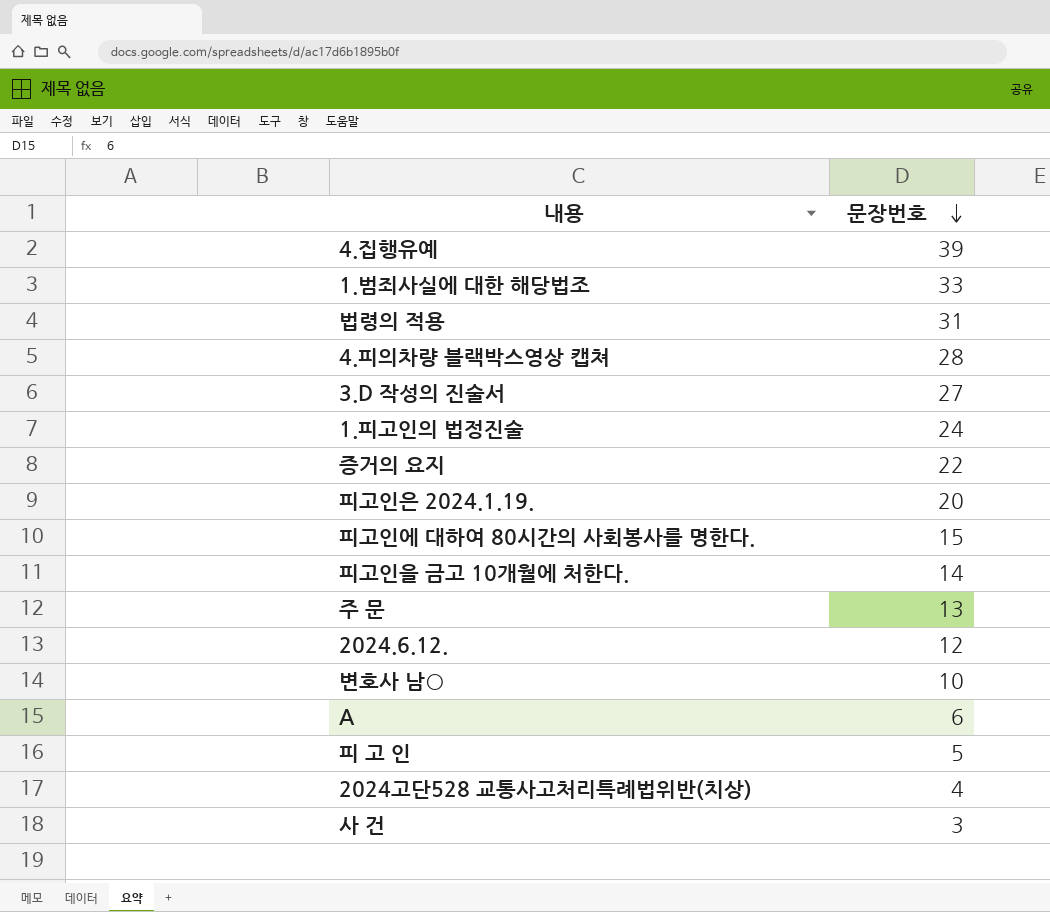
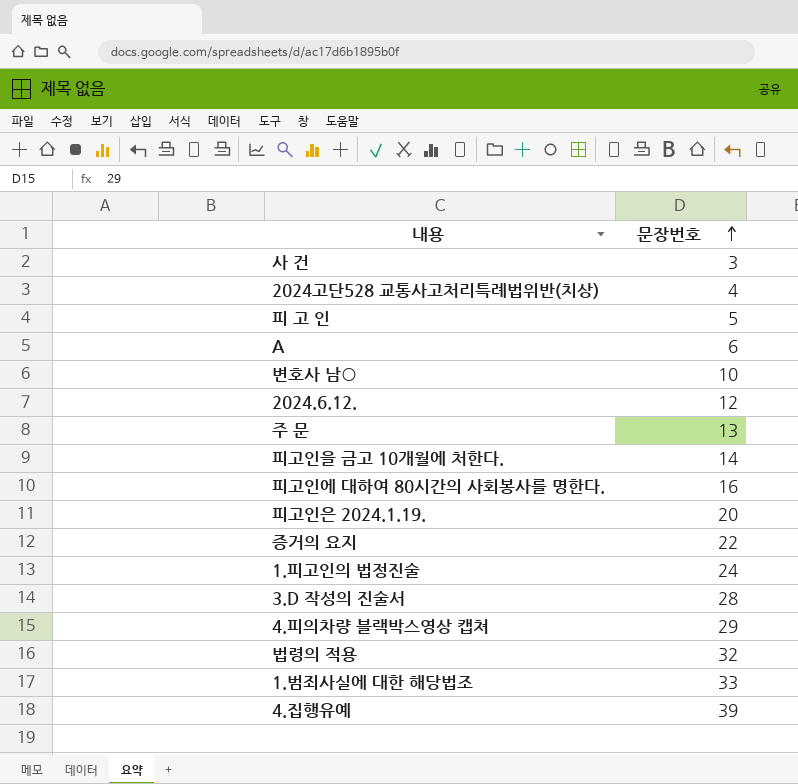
row order: 문장번호 descending -> 문장번호 ascending
피고인에 대하여 80시간의 사회봉사를 명한다. | 문장번호: 15 -> 16
3.D 작성의 진술서 | 문장번호: 27 -> 28
4.피의차량 블랙박스영상 캡쳐 | 문장번호: 28 -> 29
법령의 적용 | 문장번호: 31 -> 32

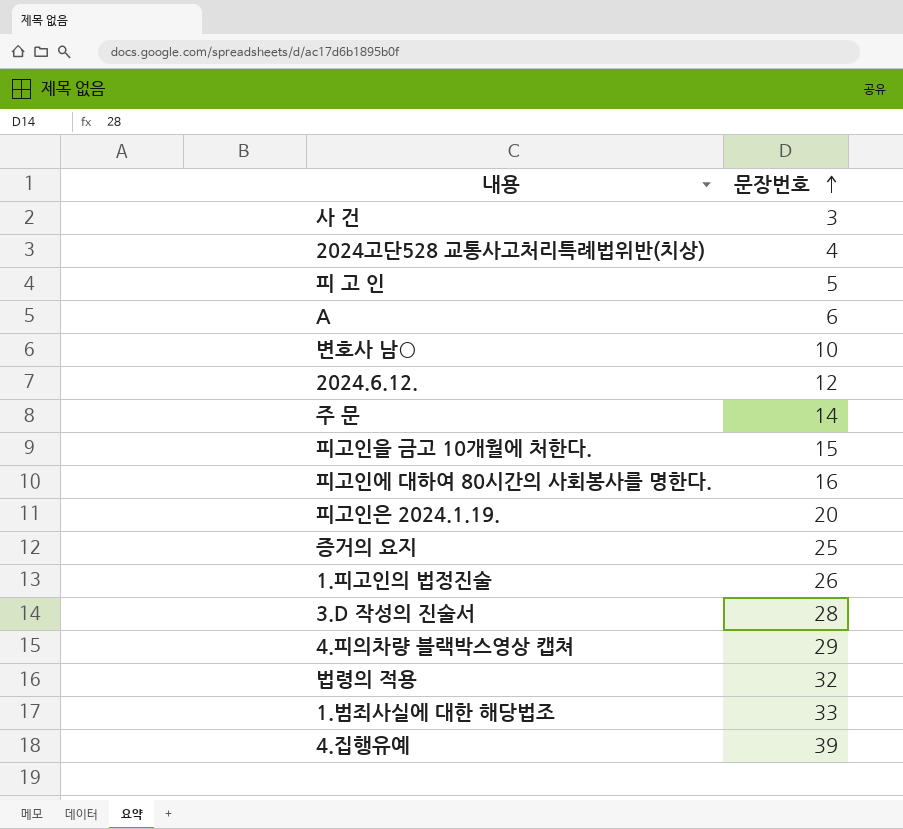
주 문 | 문장번호: 13 -> 14
피고인을 금고 10개월에 처한다. | 문장번호: 14 -> 15
증거의 요지 | 문장번호: 22 -> 25
1.피고인의 법정진술 | 문장번호: 24 -> 26

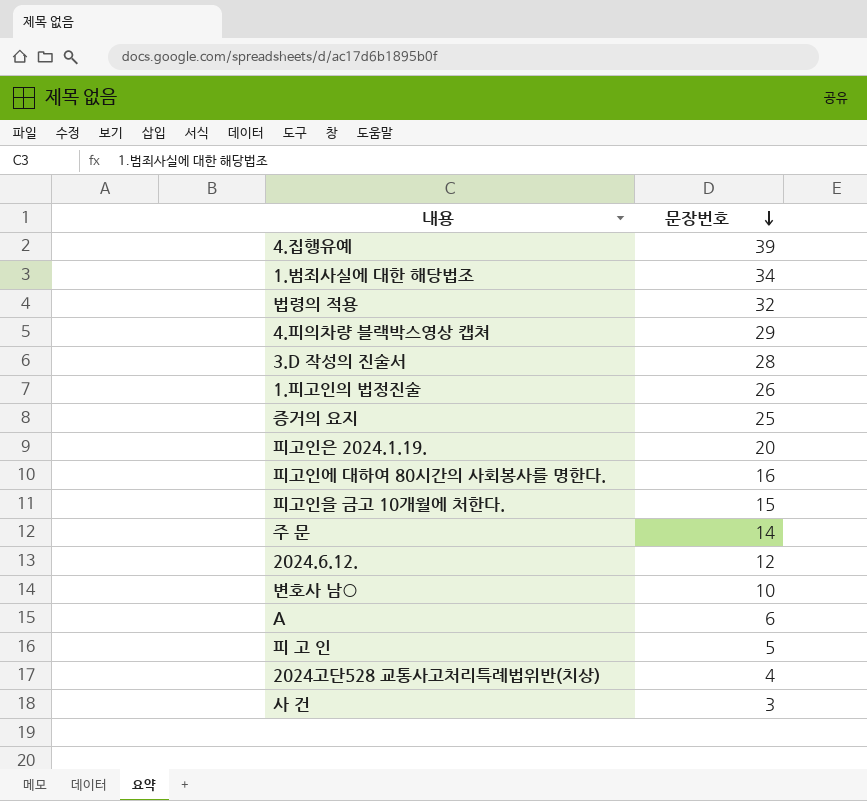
row order: 문장번호 ascending -> 문장번호 descending
1.범죄사실에 대한 해당법조 | 문장번호: 33 -> 34

